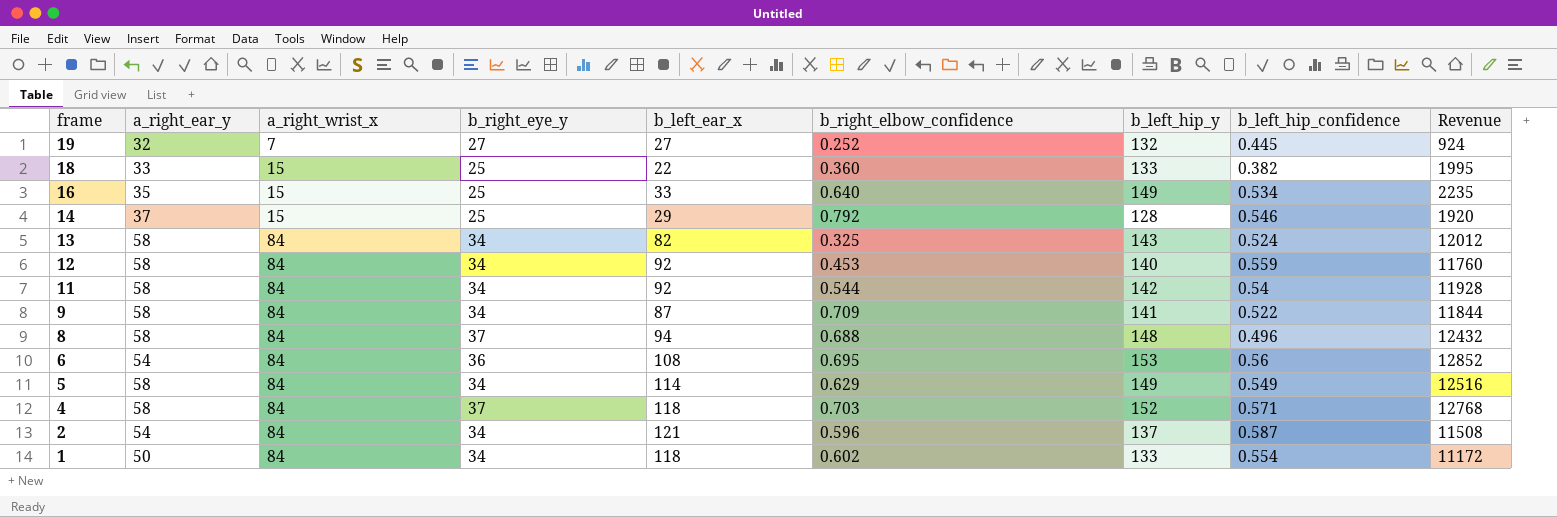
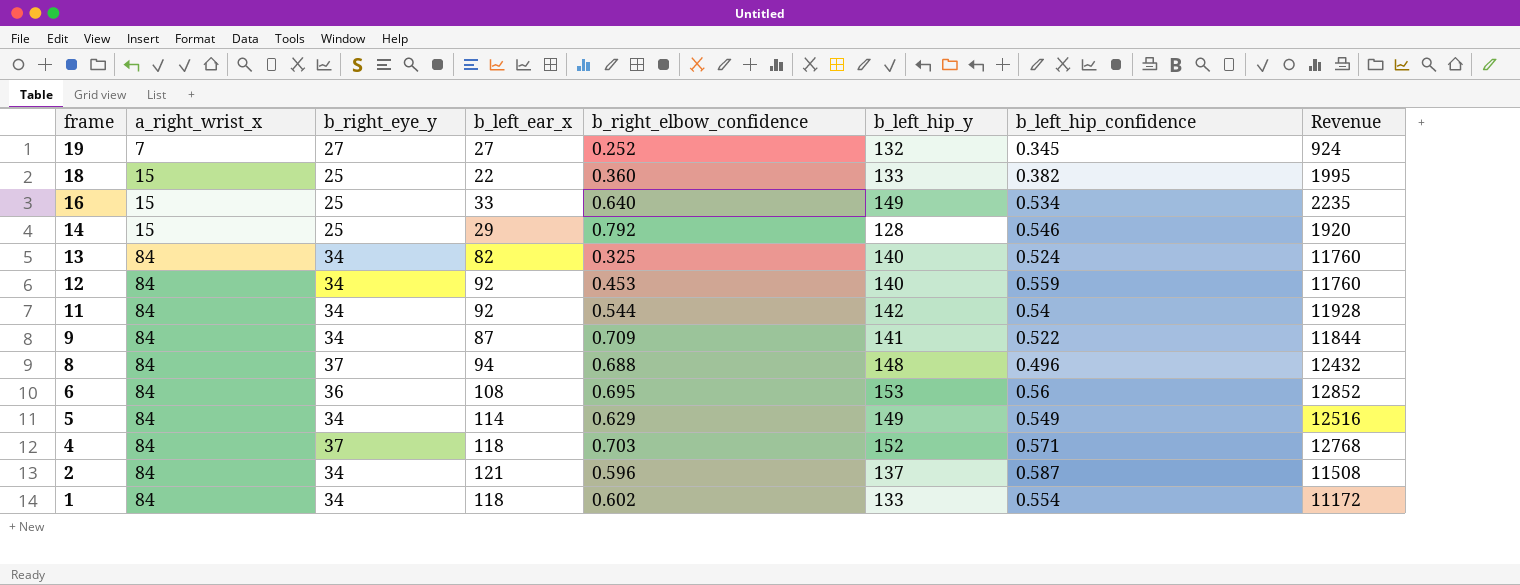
column a_right_ear_y | position: 2 -> none
19 | b_left_hip_confidence: 0.445 -> 0.345
13 | b_left_hip_y: 143 -> 140
13 | Revenue: 12012 -> 11760

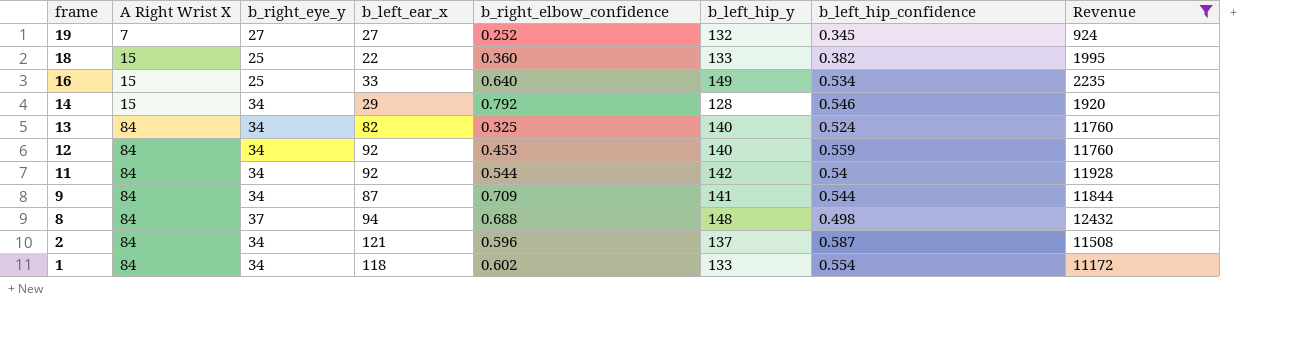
filter: none -> Revenue <= 12432
column name: a_right_wrist_x -> A Right Wrist X
14 | b_right_eye_y: 25 -> 34
9 | b_left_hip_confidence: 0.522 -> 0.544
8 | b_left_hip_confidence: 0.496 -> 0.498

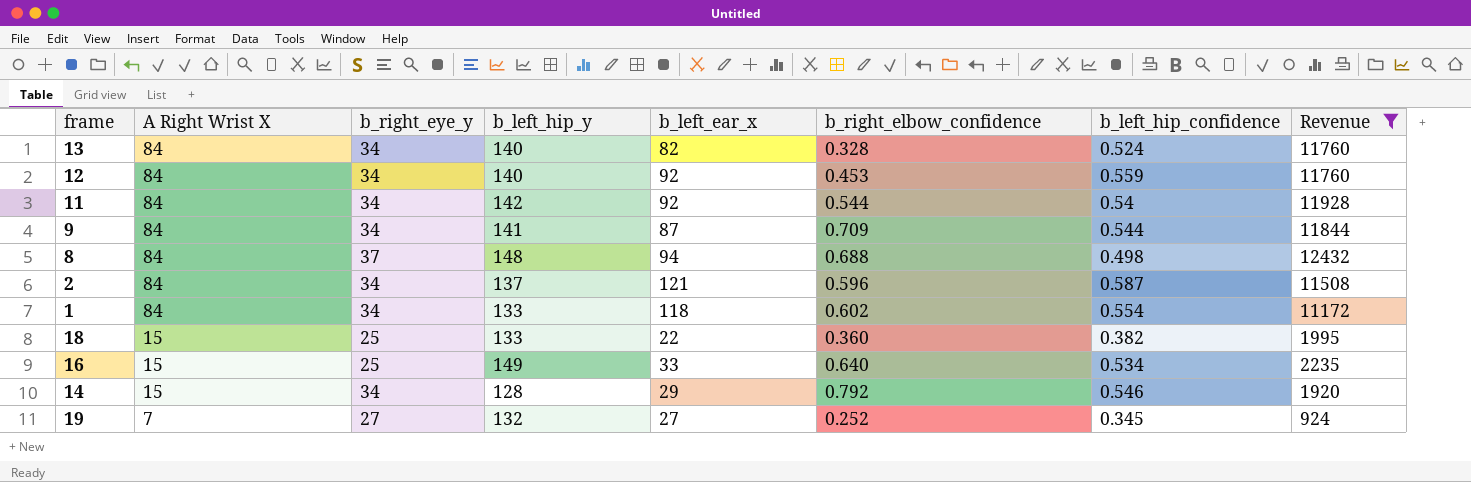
row order: frame descending -> A Right Wrist X descending
column b_left_hip_y | position: 6 -> 4
13 | b_right_elbow_confidence: 0.325 -> 0.328

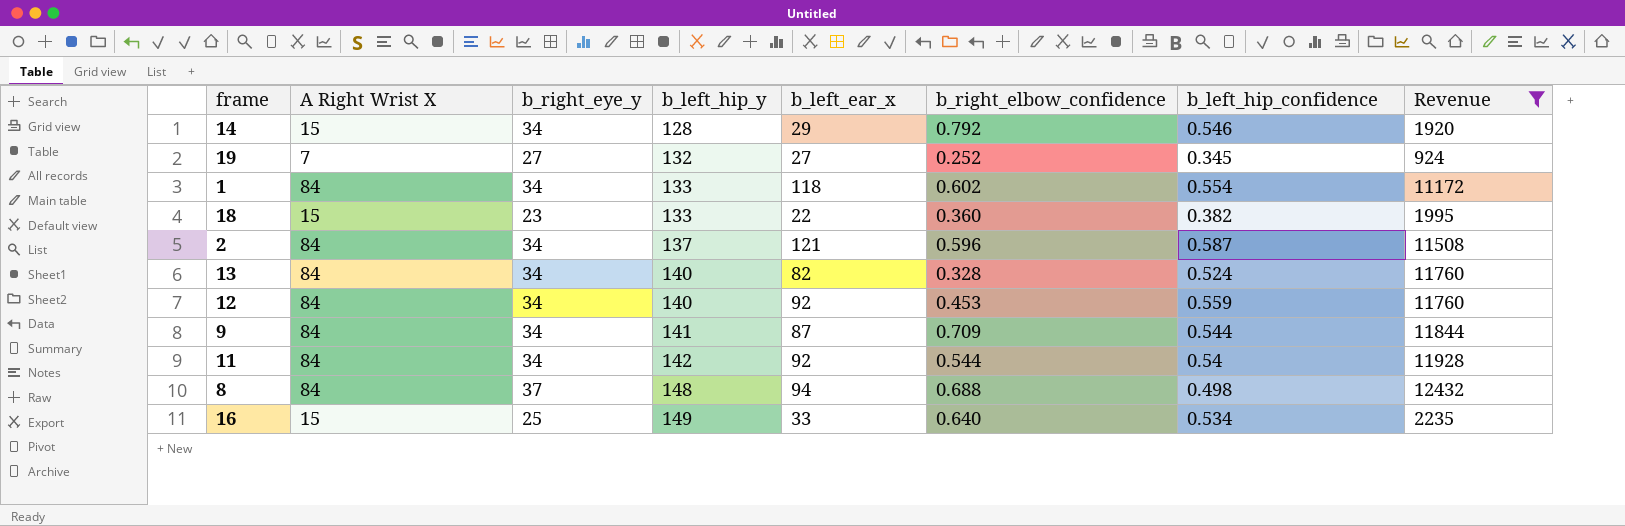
row order: A Right Wrist X descending -> b_left_hip_y ascending
18 | b_right_eye_y: 25 -> 23

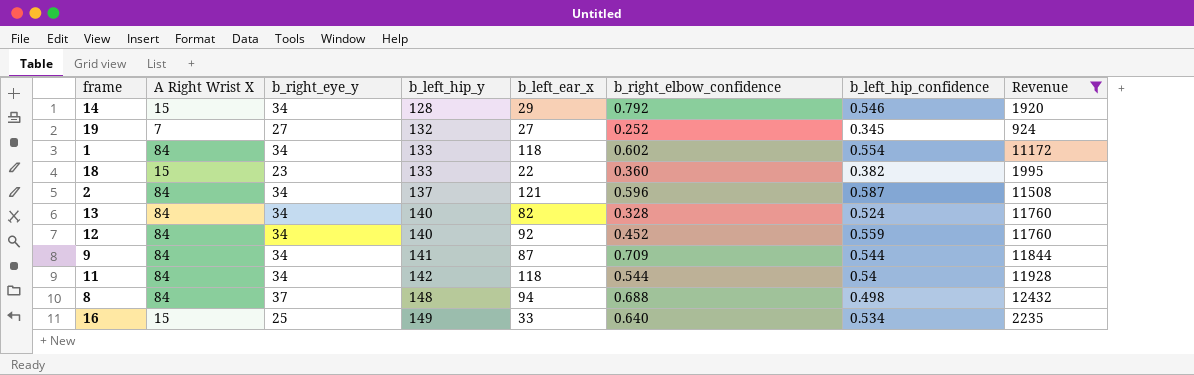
12 | b_right_elbow_confidence: 0.453 -> 0.452
11 | b_left_ear_x: 92 -> 118

